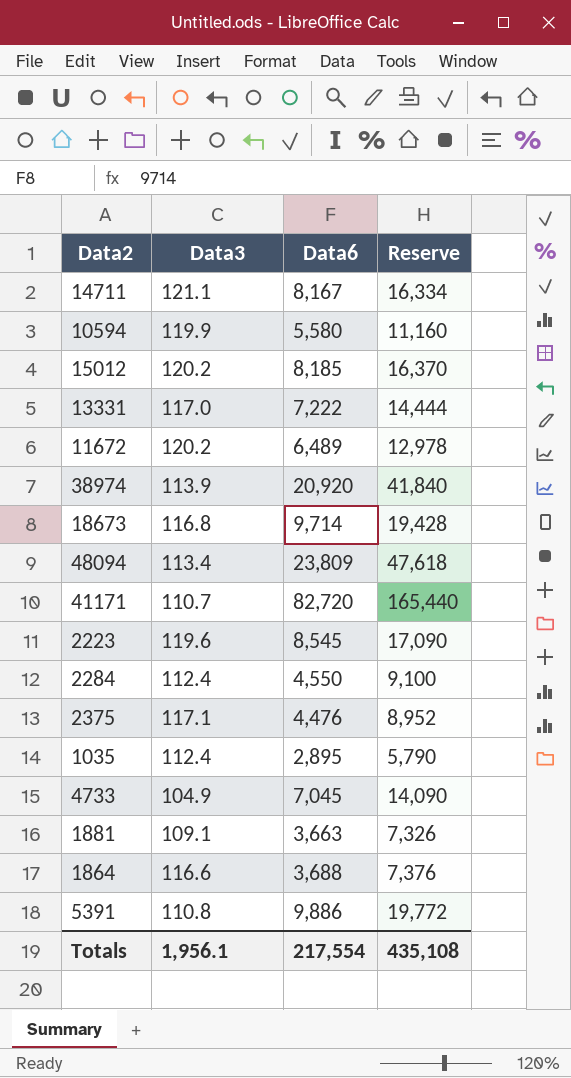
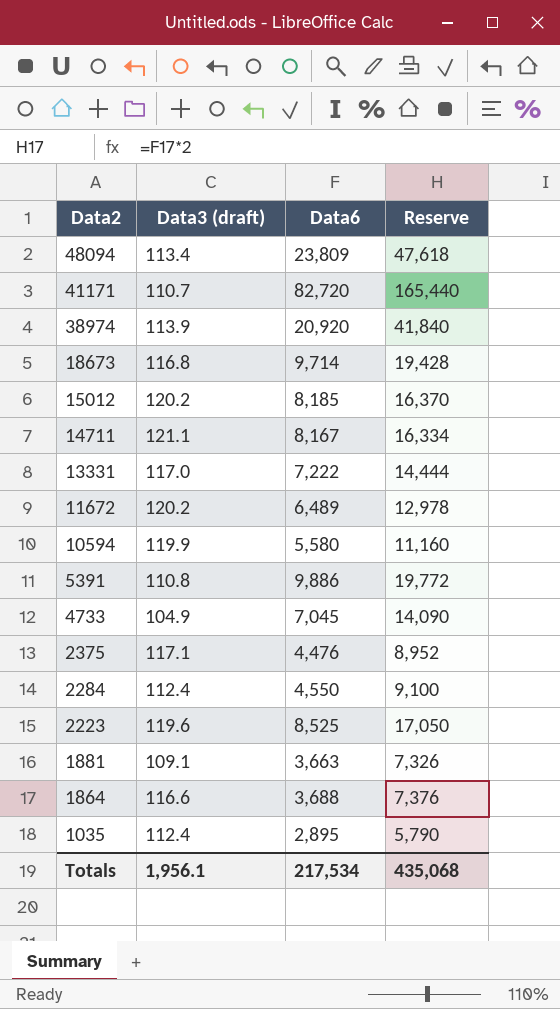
row order: none -> Data2 descending
column name: Data3 -> Data3 (draft)
2223 | Data6: 8,545 -> 8,525
2223 | Reserve: 17,090 -> 17,050
Totals | Data6: 217,554 -> 217,534
Totals | Reserve: 435,108 -> 435,068

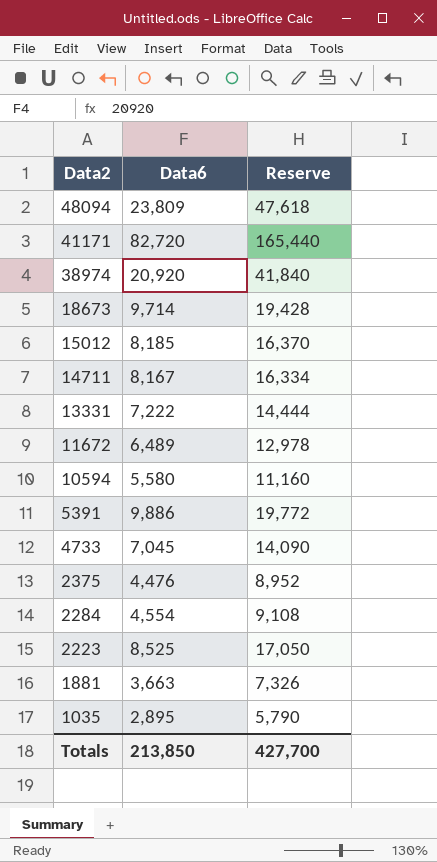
column Data3 (draft) | position: 2 -> none
row 1864: 116.6 | 3,688 | 7,376 -> none
2284 | Data6: 4,550 -> 4,554
2284 | Reserve: 9,100 -> 9,108
Totals | Data6: 217,534 -> 213,850
Totals | Reserve: 435,068 -> 427,700

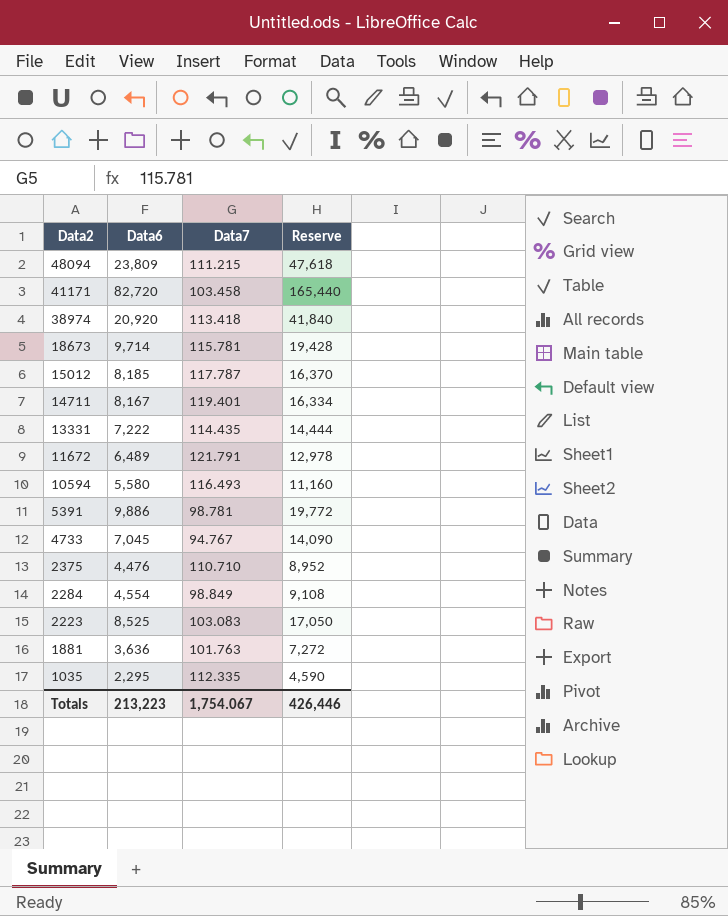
column Data7 | position: none -> 3
1881 | Data6: 3,663 -> 3,636
1881 | Reserve: 7,326 -> 7,272
1035 | Data6: 2,895 -> 2,295
1035 | Reserve: 5,790 -> 4,590
Totals | Data6: 213,850 -> 213,223
Totals | Reserve: 427,700 -> 426,446

